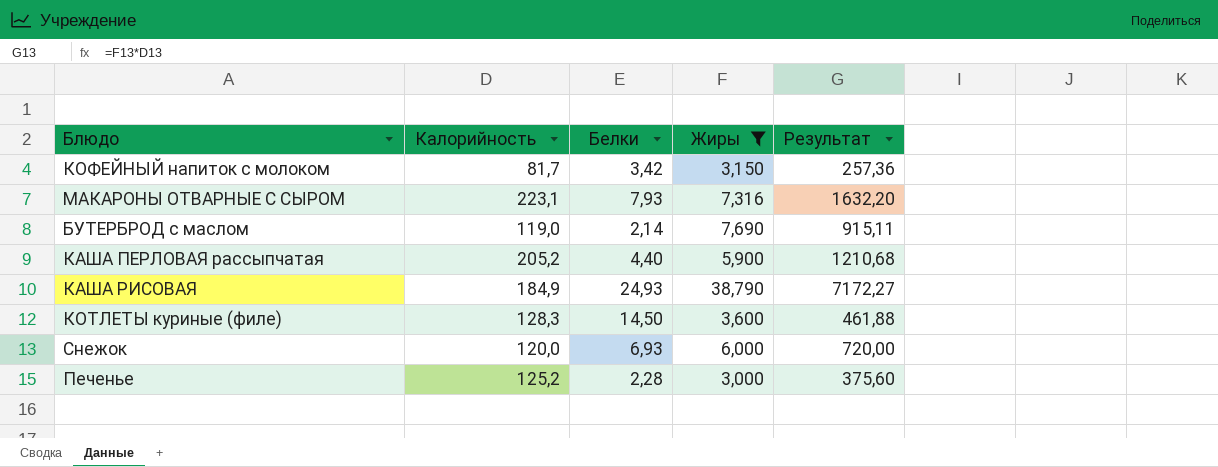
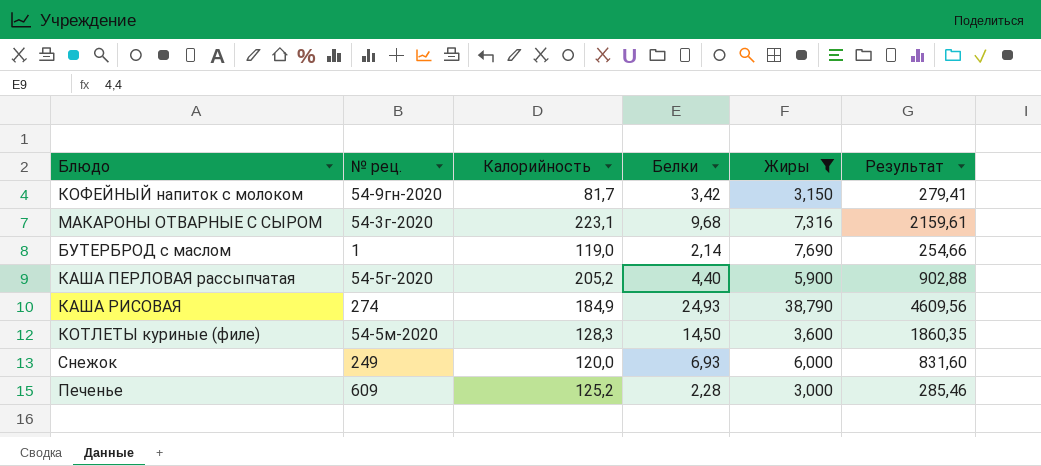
column № рец. | position: none -> 2
column Результат | formula: [Калорийность] * [Жиры] -> [Калорийность] * [Белки]
МАКАРОНЫ ОТВАРНЫЕ С СЫРОМ | Белки: 7,93 -> 9,68

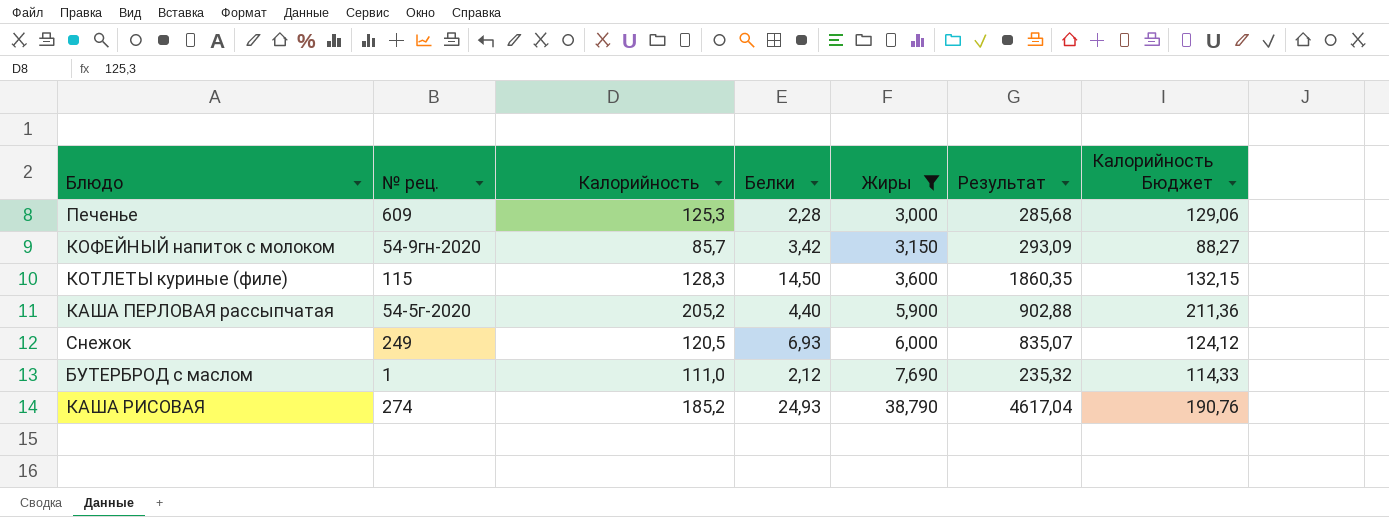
row order: none -> Жиры ascending
column Калорийность Бюджет | formula: none -> [Калорийность] * 1,03
row МАКАРОНЫ ОТВАРНЫЕ С СЫРОМ: 54-3г-2020 | 223,1 | 9,68 | 7,316 | 2159,61 -> none
Печенье | Калорийность: 125,2 -> 125,3
Печенье | Результат: 285,46 -> 285,68
КОФЕЙНЫЙ напиток с молоком | Калорийность: 81,7 -> 85,7
КОФЕЙНЫЙ напиток с молоком | Результат: 279,41 -> 293,09
КОТЛЕТЫ куриные (филе) | № рец.: 54-5м-2020 -> 115
Снежок | Калорийность: 120,0 -> 120,5
Снежок | Результат: 831,60 -> 835,07
БУТЕРБРОД с маслом | Калорийность: 119,0 -> 111,0
БУТЕРБРОД с маслом | Белки: 2,14 -> 2,12
БУТЕРБРОД с маслом | Результат: 254,66 -> 235,32
КАША РИСОВАЯ | Калорийность: 184,9 -> 185,2
КАША РИСОВАЯ | Результат: 4609,56 -> 4617,04

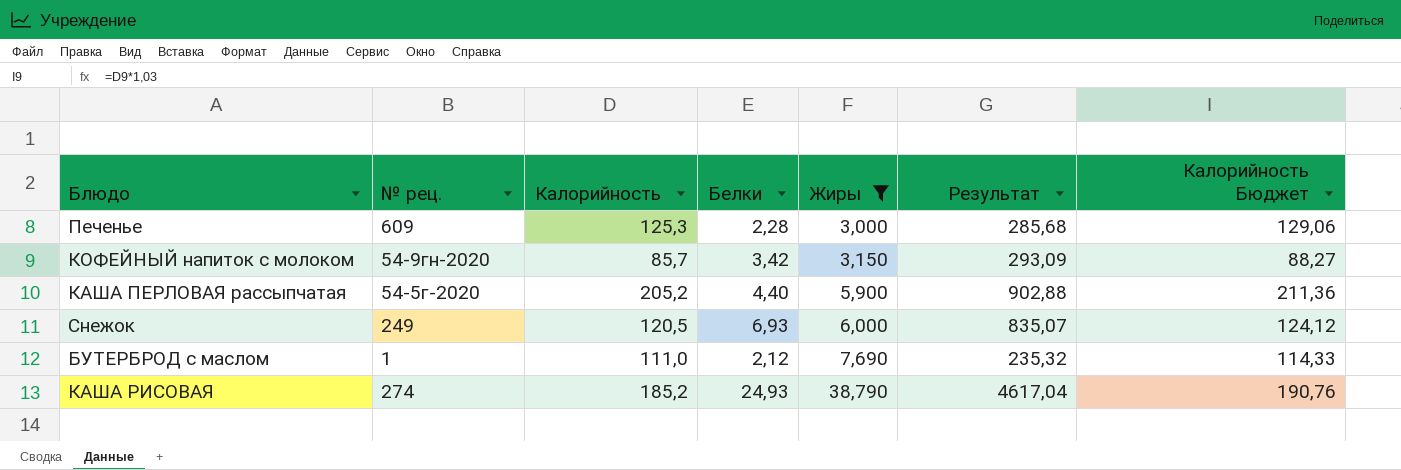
row КОТЛЕТЫ куриные (филе): 115 | 128,3 | 14,50 | 3,600 | 1860,35 | 132,15 -> none

